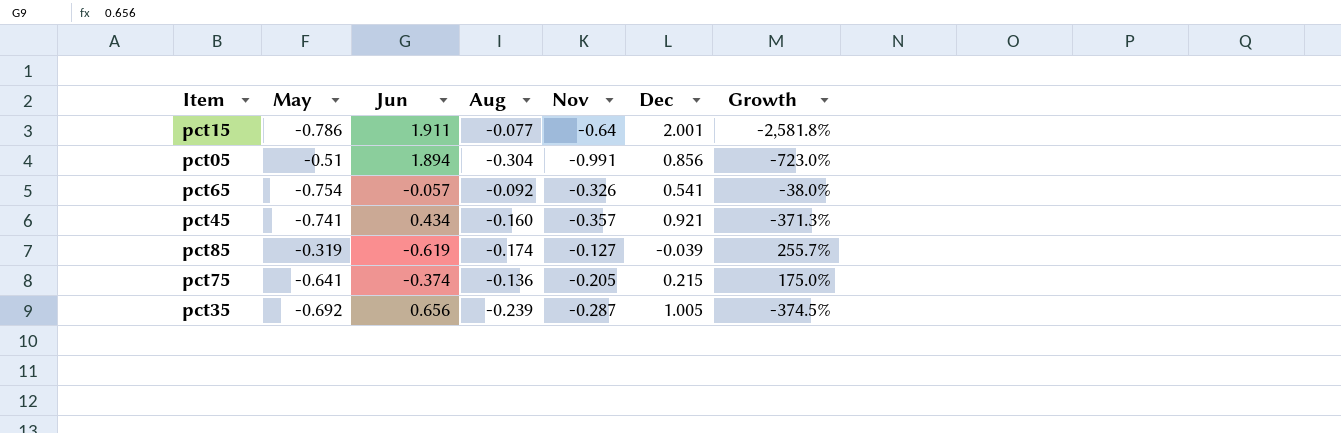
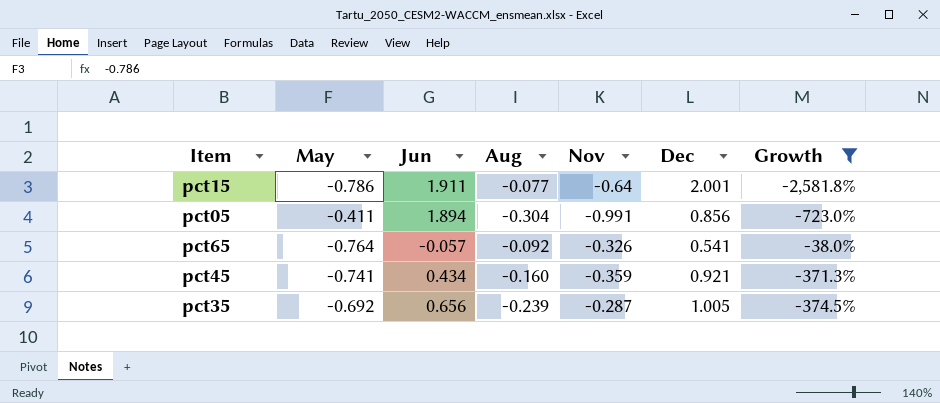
filter: none -> Growth <= -38.0%
pct05 | May: -0.51 -> -0.411
pct65 | May: -0.754 -> -0.764
pct45 | Nov: -0.357 -> -0.359

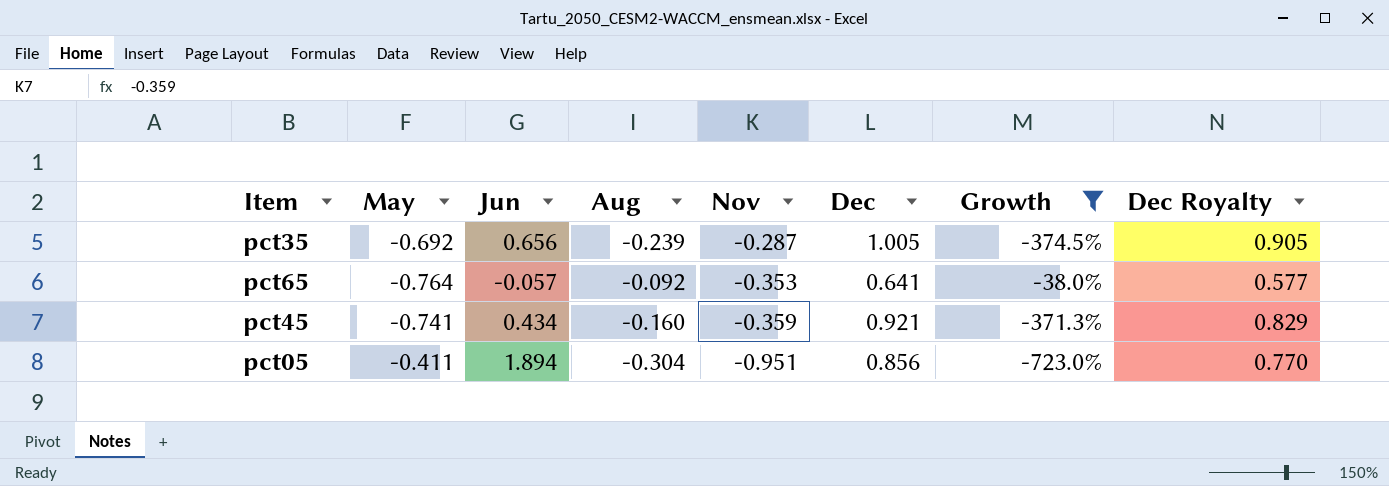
row order: none -> Nov descending
column Dec Royalty | formula: none -> [Dec] * 0.9
row pct15: -0.786 | 1.911 | -0.077 | -0.64 | 2.001 | -2,581.8% -> none
pct65 | Nov: -0.326 -> -0.353
pct65 | Dec: 0.541 -> 0.641
pct05 | Nov: -0.991 -> -0.951

